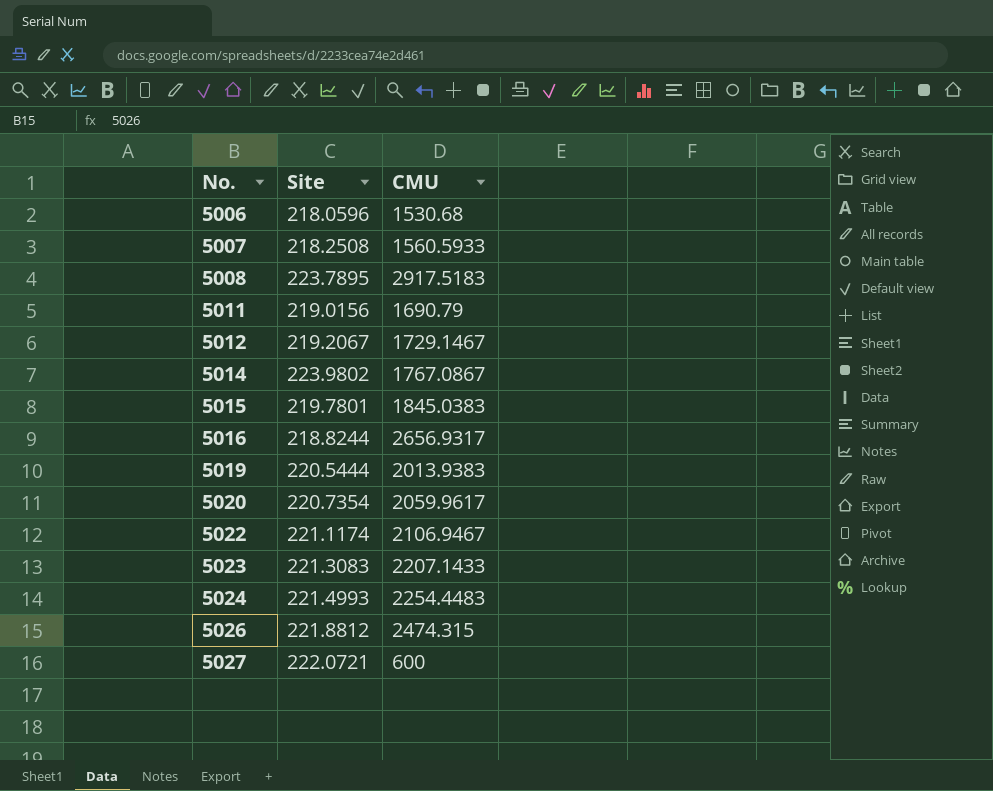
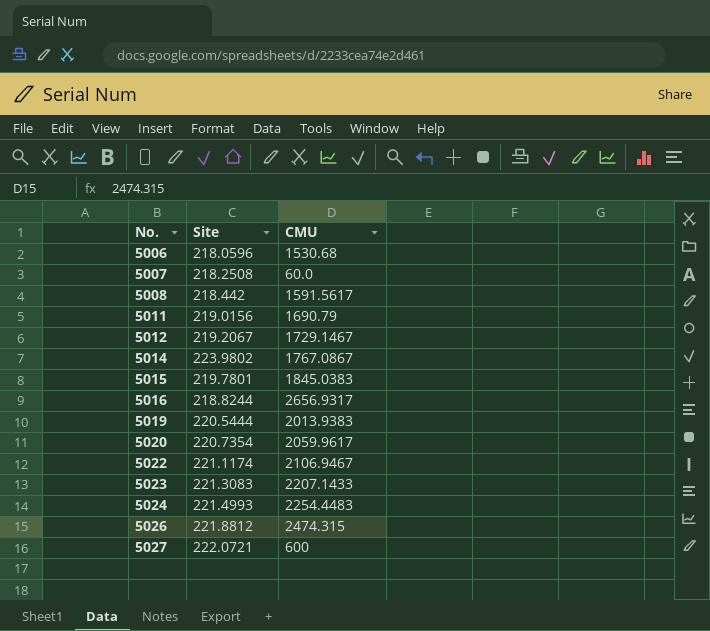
5007 | CMU: 1560.5933 -> 60.0
5008 | Site: 223.7895 -> 218.442
5008 | CMU: 2917.5183 -> 1591.5617

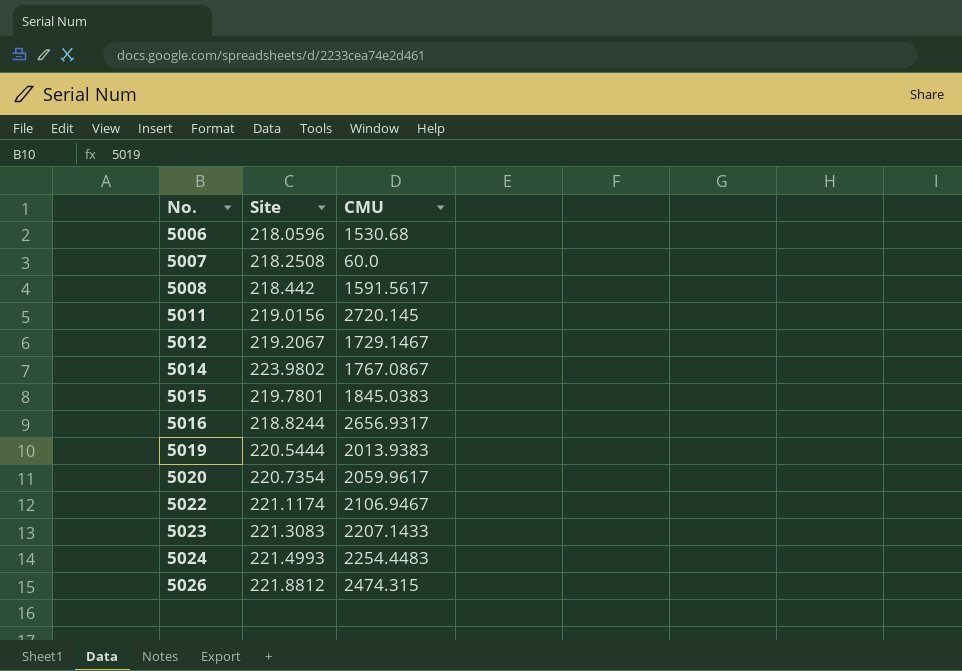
row 5027: 222.0721 | 600 -> none
5011 | CMU: 1690.79 -> 2720.145

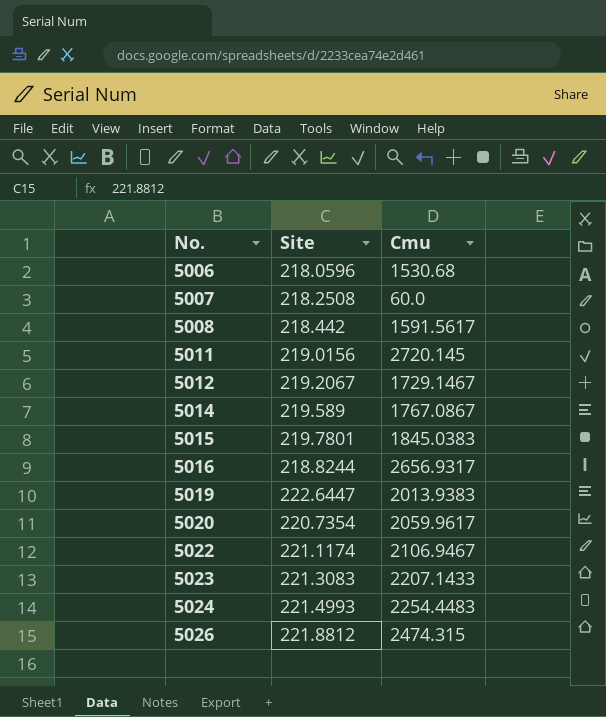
column name: CMU -> Cmu
5014 | Site: 223.9802 -> 219.589
5019 | Site: 220.5444 -> 222.6447

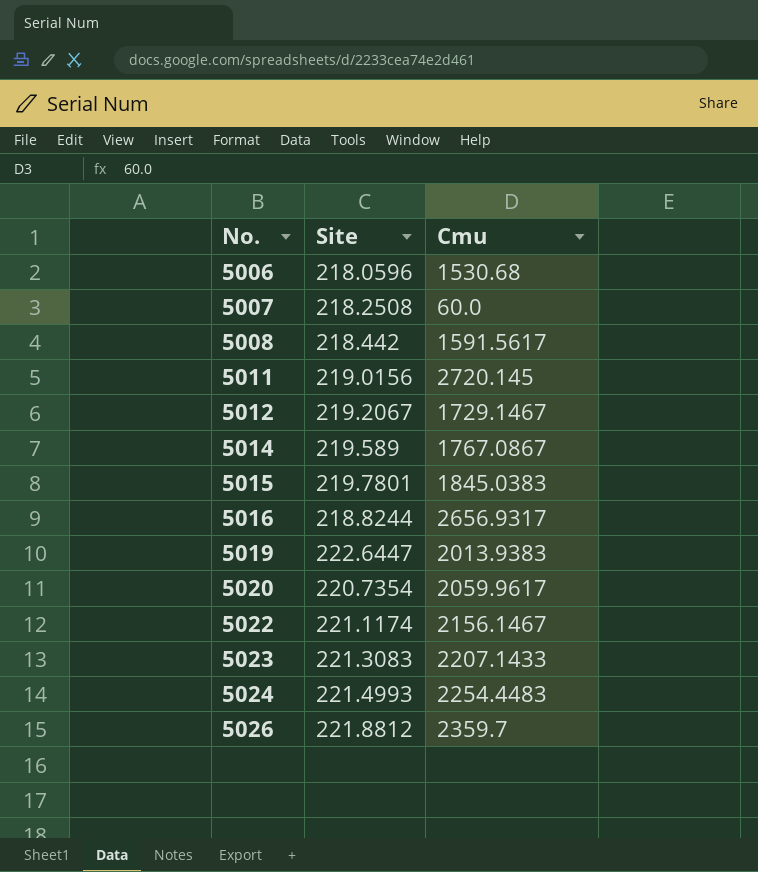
5022 | Cmu: 2106.9467 -> 2156.1467
5026 | Cmu: 2474.315 -> 2359.7

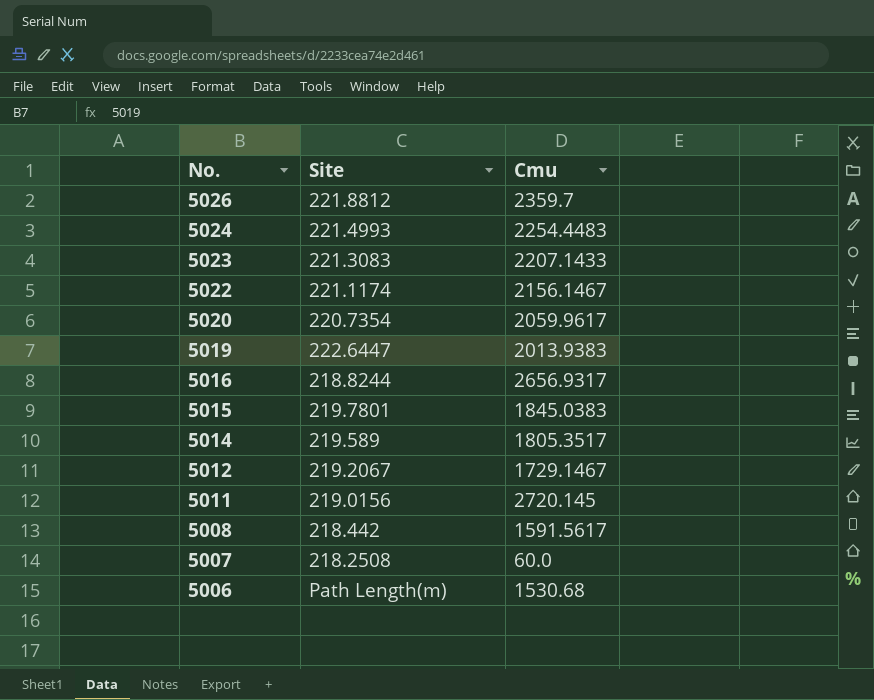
row order: No. ascending -> No. descending
5014 | Cmu: 1767.0867 -> 1805.3517
5006 | Site: 218.0596 -> Path Length(m)

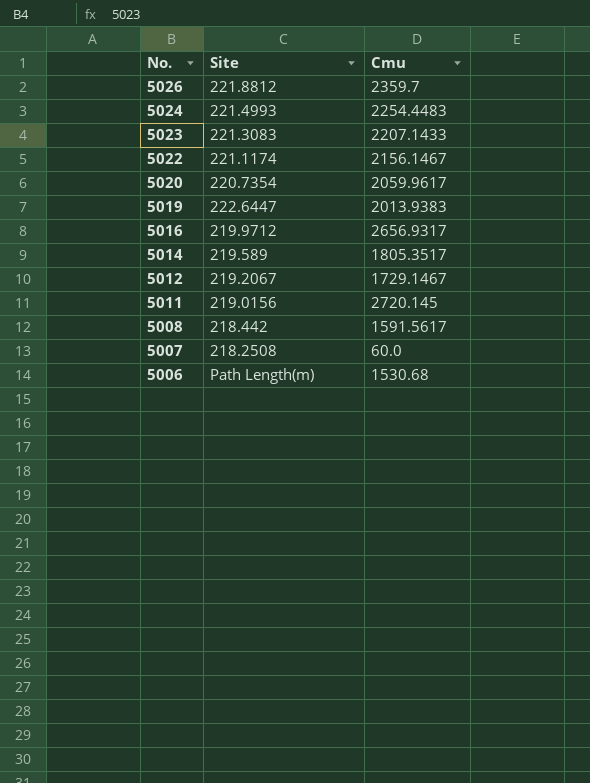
row 5015: 219.7801 | 1845.0383 -> none
5016 | Site: 218.8244 -> 219.9712

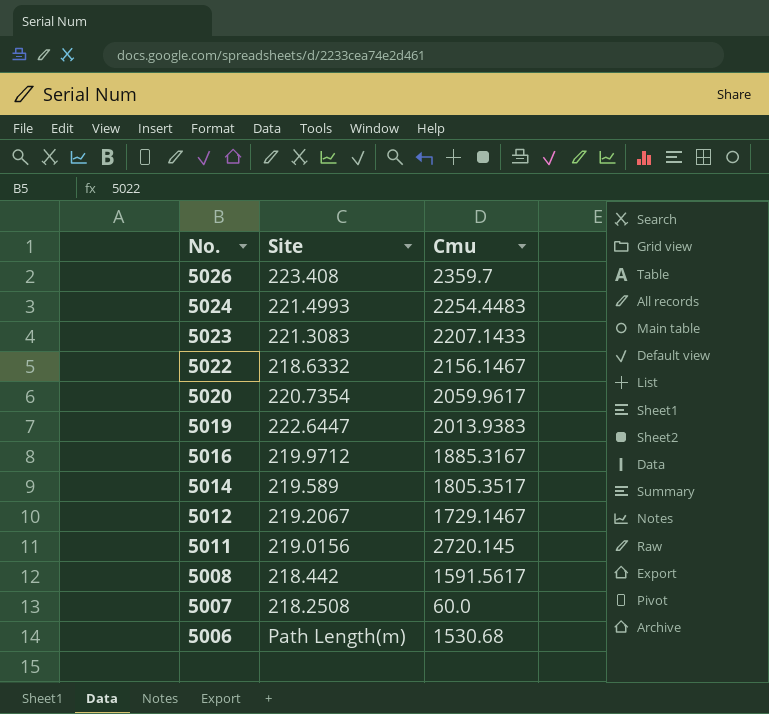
5026 | Site: 221.8812 -> 223.408
5022 | Site: 221.1174 -> 218.6332
5016 | Cmu: 2656.9317 -> 1885.3167

